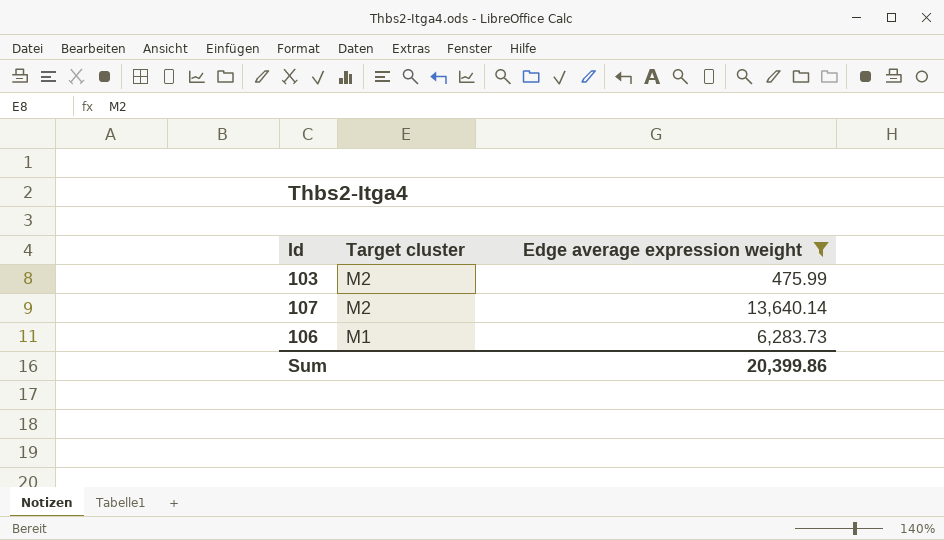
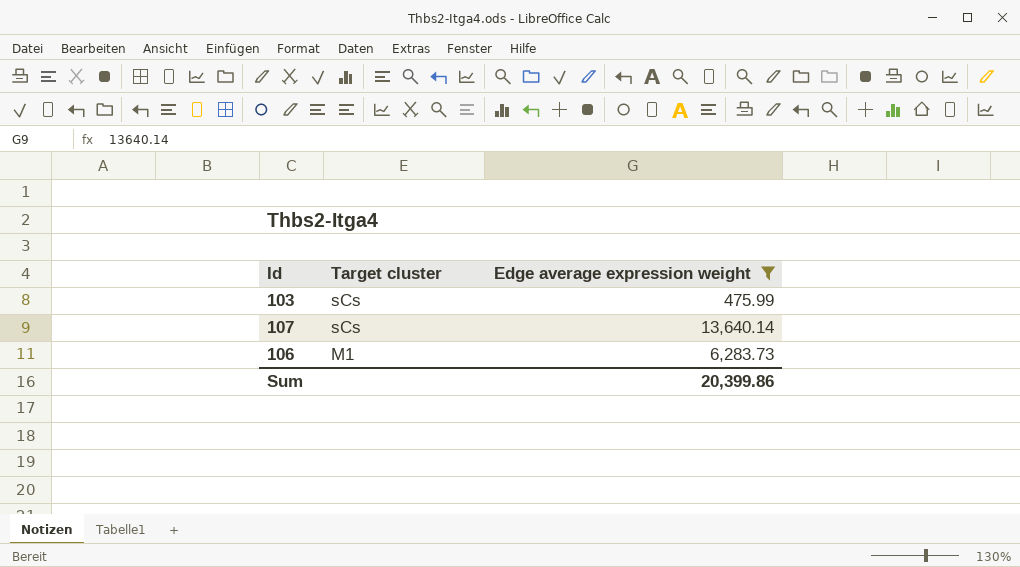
103 | Target cluster: M2 -> sCs
107 | Target cluster: M2 -> sCs

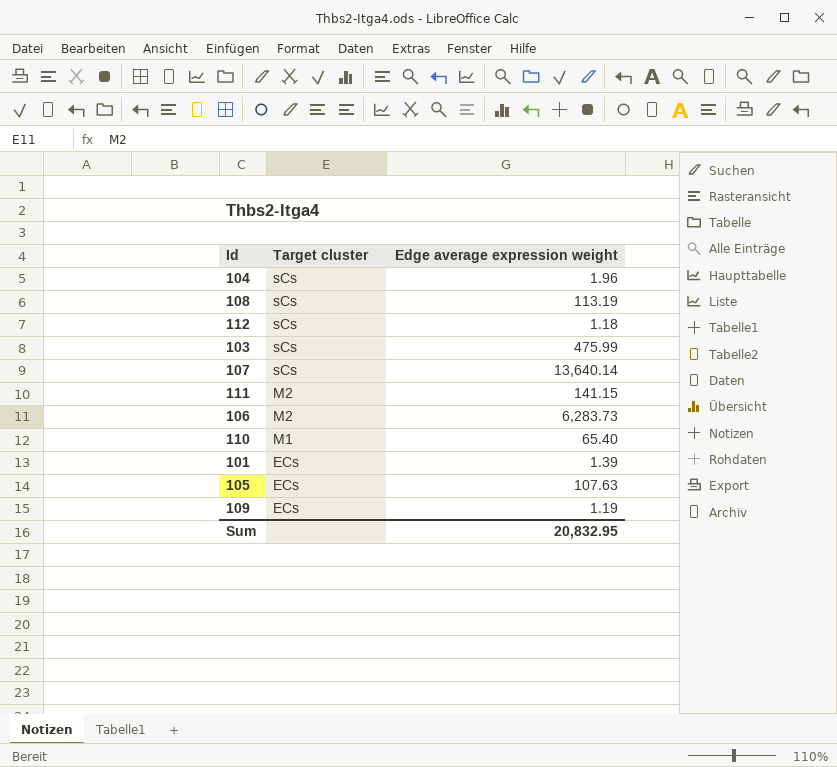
filter: Edge average expression weight >= 475.99 -> none
106 | Target cluster: M1 -> M2
Sum | Edge average expression weight: 20,399.86 -> 20,832.95

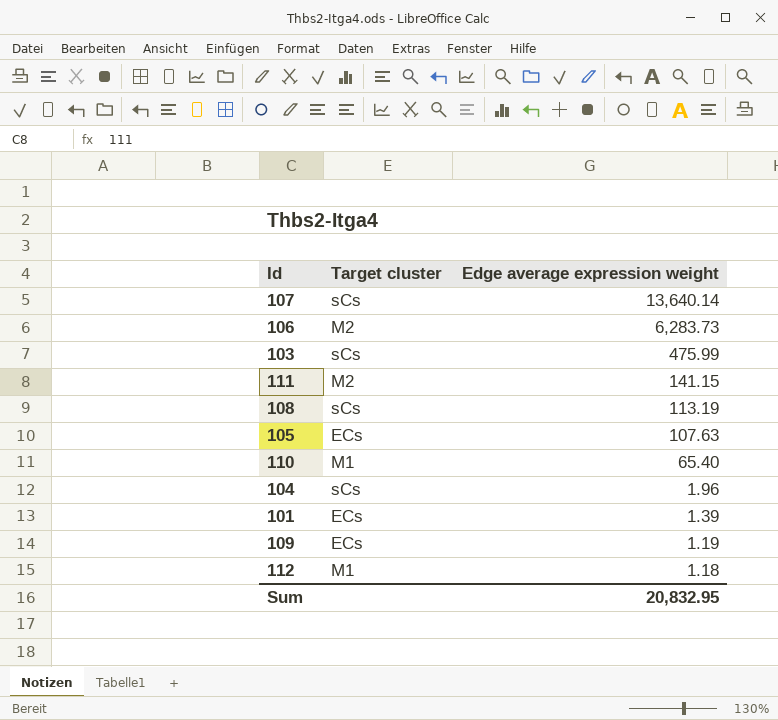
row order: Target cluster descending -> Edge average expression weight descending
112 | Target cluster: sCs -> M1

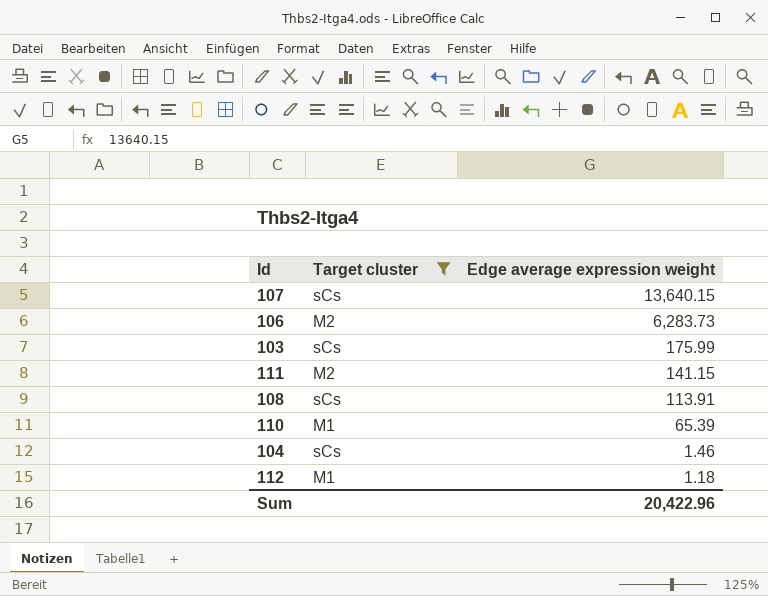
filter: none -> Target cluster != ECs
107 | Edge average expression weight: 13,640.14 -> 13,640.15
103 | Edge average expression weight: 475.99 -> 175.99
108 | Edge average expression weight: 113.19 -> 113.91
110 | Edge average expression weight: 65.40 -> 65.39
104 | Edge average expression weight: 1.96 -> 1.46
Sum | Edge average expression weight: 20,832.95 -> 20,422.96

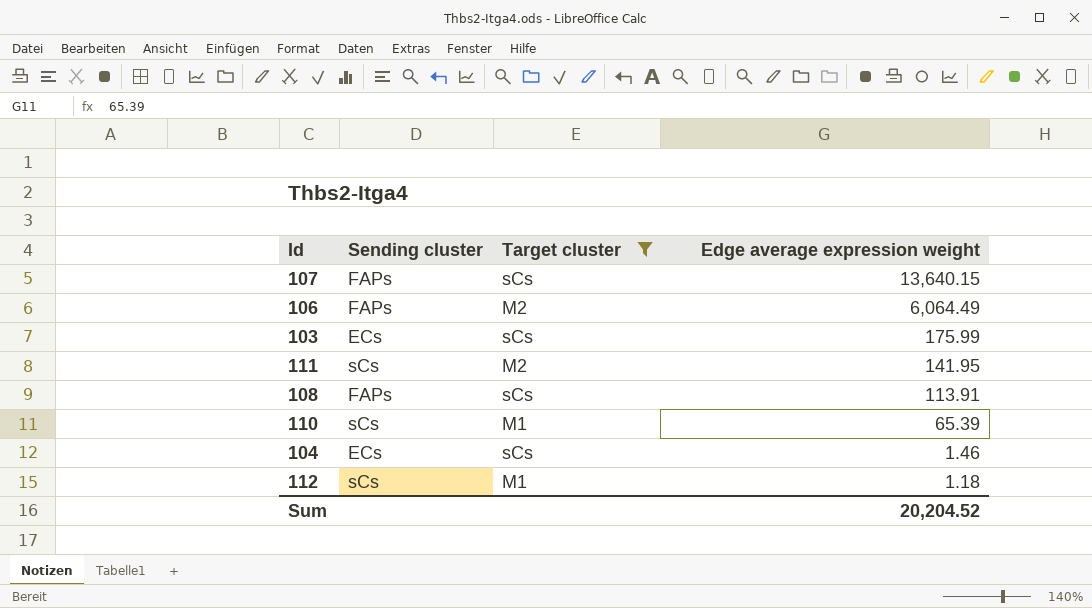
column Sending cluster | position: none -> 2
106 | Edge average expression weight: 6,283.73 -> 6,064.49
111 | Edge average expression weight: 141.15 -> 141.95
Sum | Edge average expression weight: 20,422.96 -> 20,204.52

